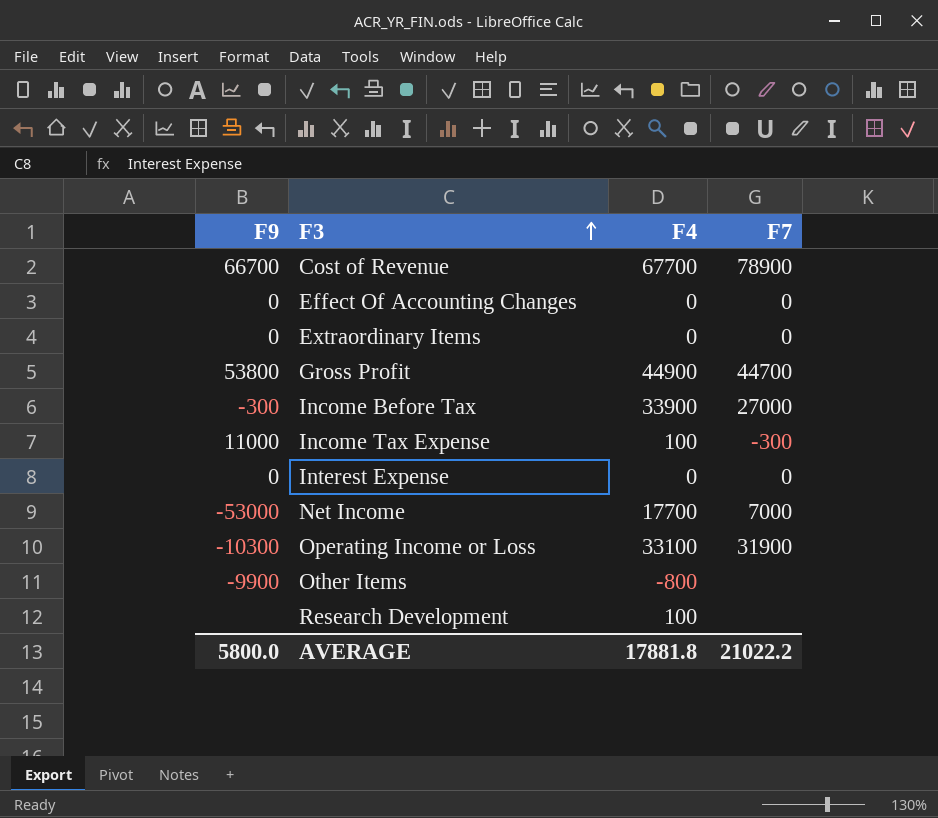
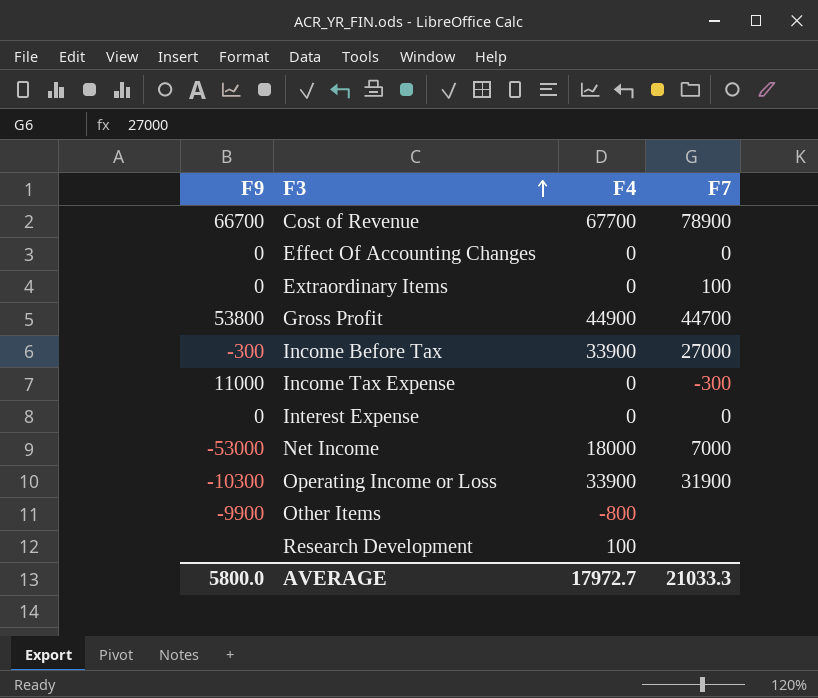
Extraordinary Items | F7: 0 -> 100
Income Tax Expense | F4: 100 -> 0
Net Income | F4: 17700 -> 18000
Operating Income or Loss | F4: 33100 -> 33900
AVERAGE | F4: 17881.8 -> 17972.7
AVERAGE | F7: 21022.2 -> 21033.3

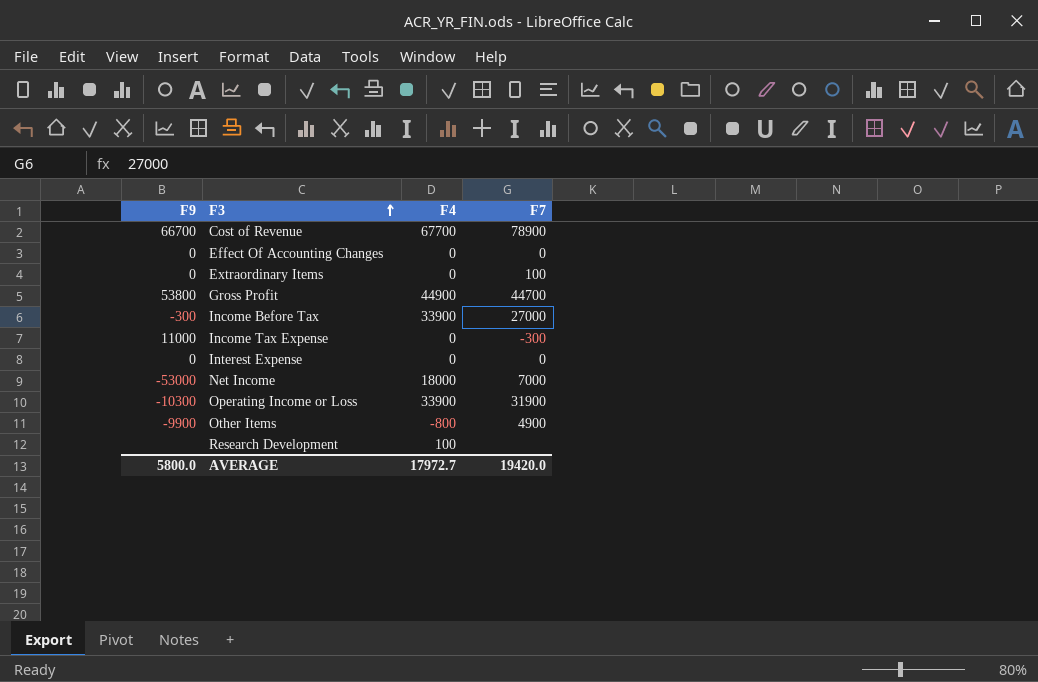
Other Items | F7: none -> 4900
AVERAGE | F7: 21033.3 -> 19420.0

